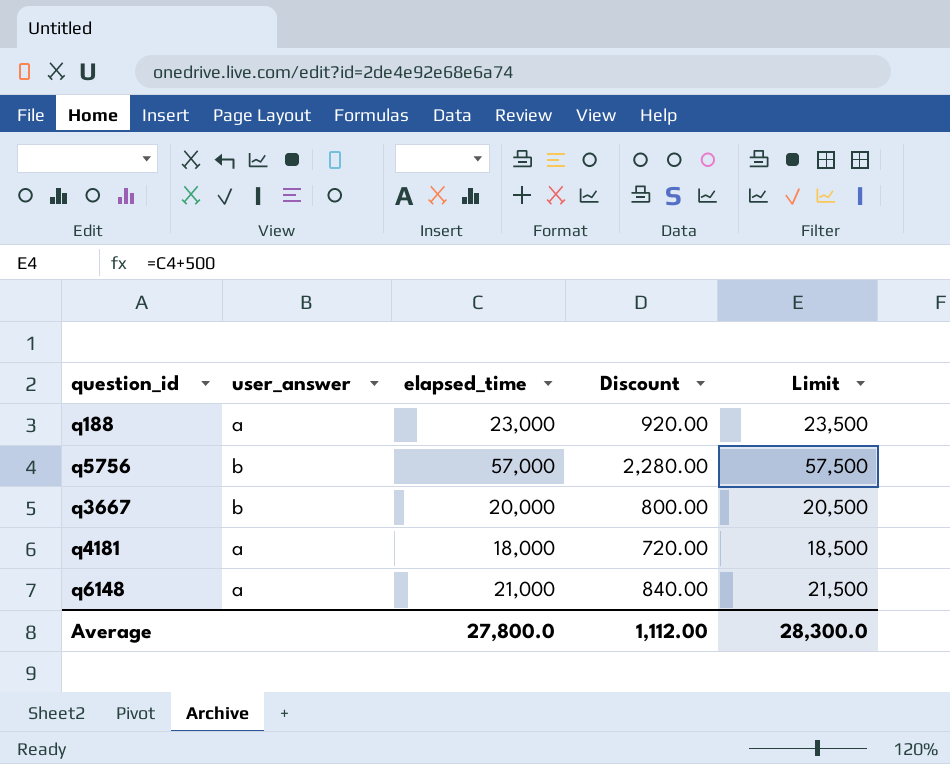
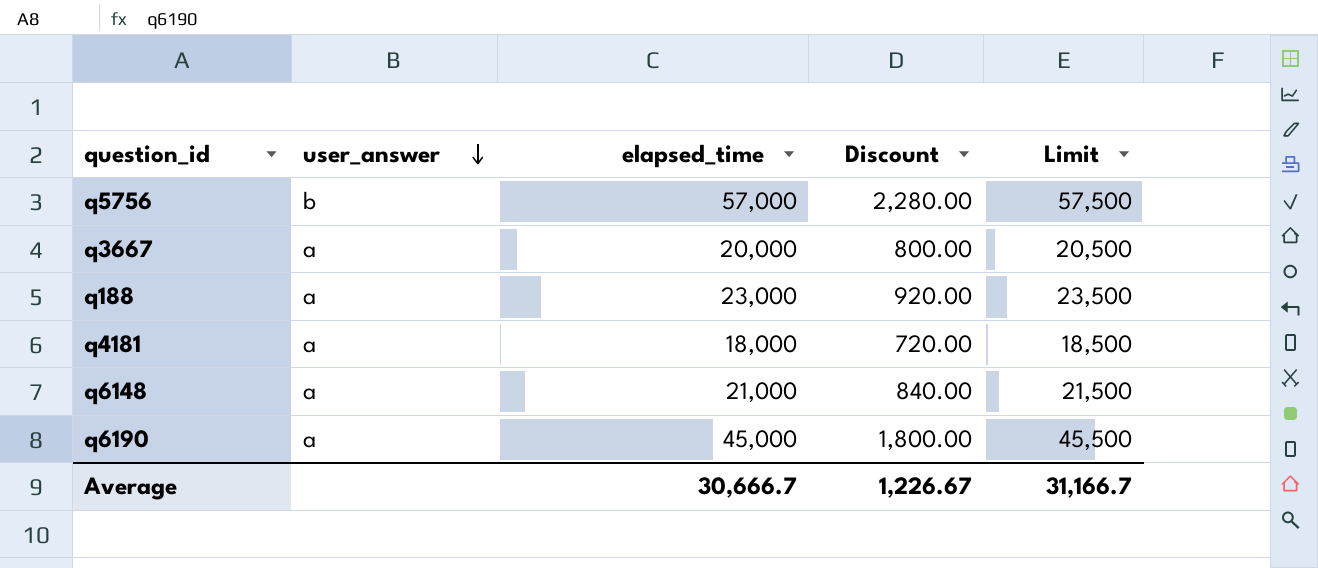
row order: none -> user_answer descending
q3667 | user_answer: b -> a
row q6190: none -> a | 45,000 | 1,800.00 | 45,500
Average | elapsed_time: 27,800.0 -> 30,666.7
Average | Discount: 1,112.00 -> 1,226.67
Average | Limit: 28,300.0 -> 31,166.7

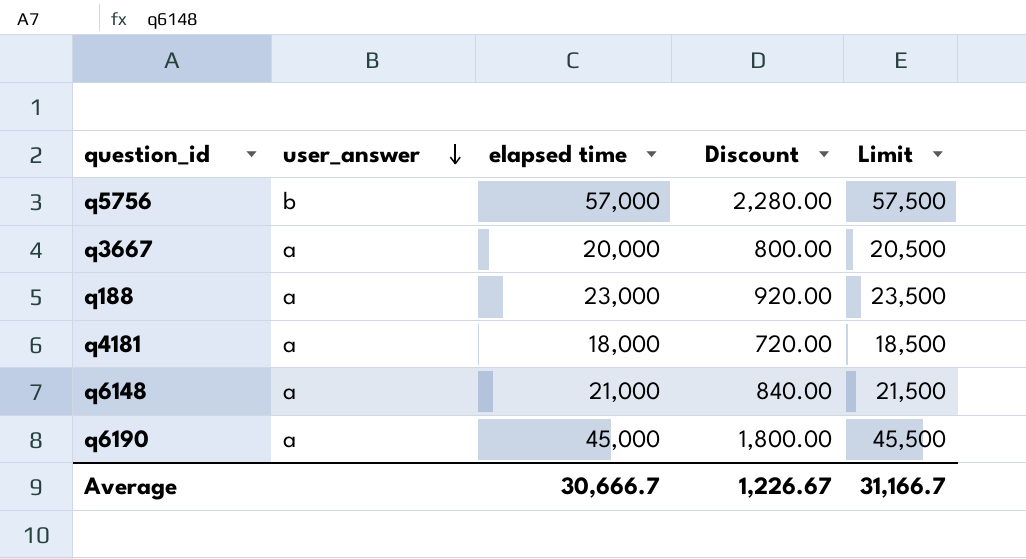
column name: elapsed_time -> elapsed time

